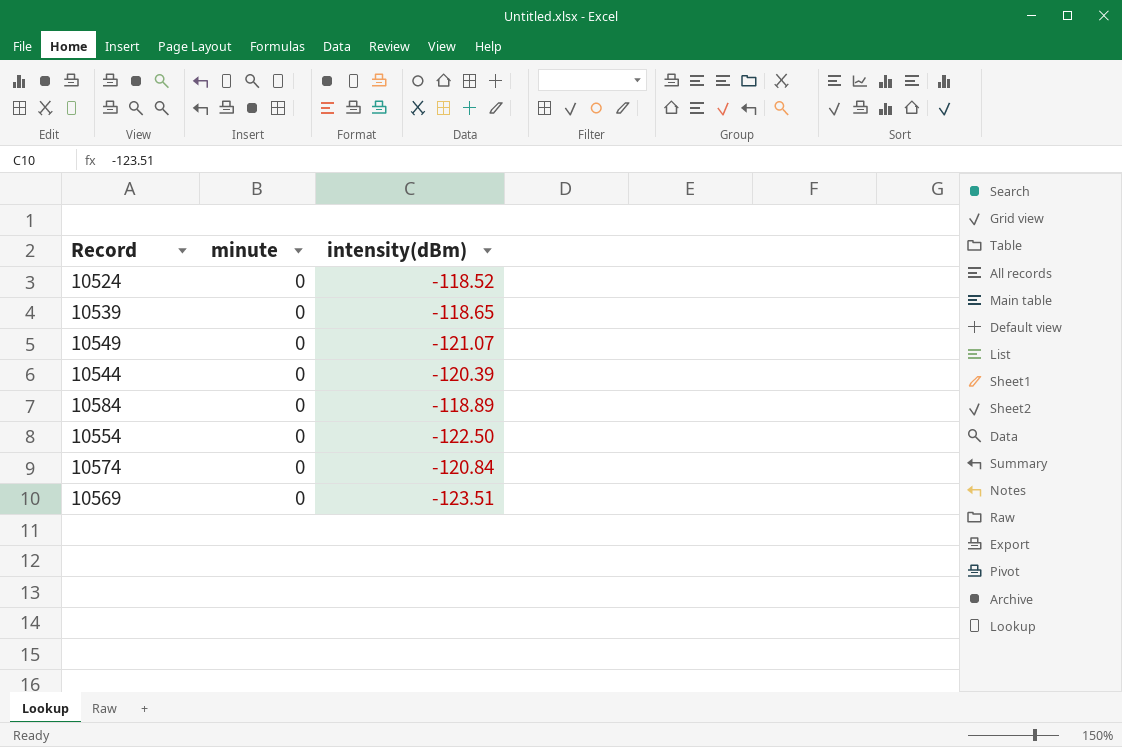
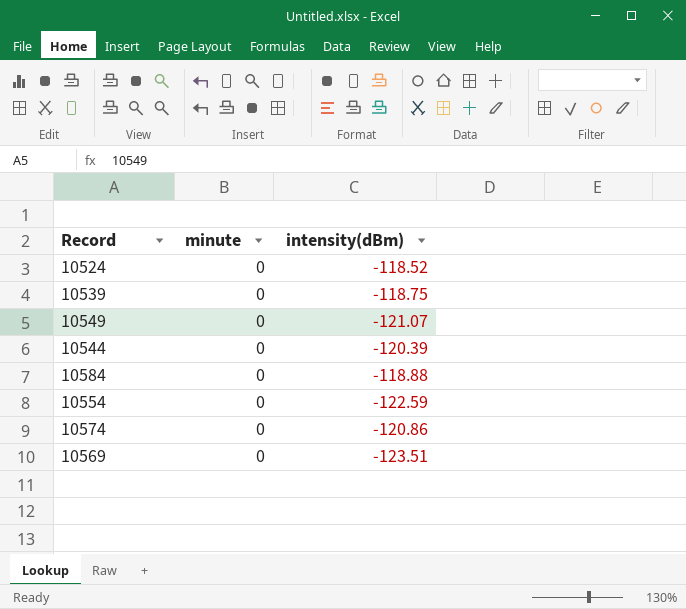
10539 | intensity(dBm): -118.65 -> -118.75
10584 | intensity(dBm): -118.89 -> -118.88
10554 | intensity(dBm): -122.50 -> -122.59
10574 | intensity(dBm): -120.84 -> -120.86

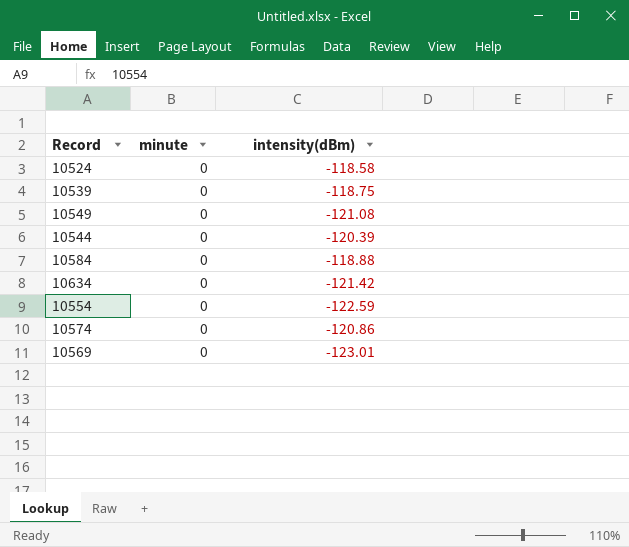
10524 | intensity(dBm): -118.52 -> -118.58
10549 | intensity(dBm): -121.07 -> -121.08
row 10634: none -> 0 | -121.42
10569 | intensity(dBm): -123.51 -> -123.01

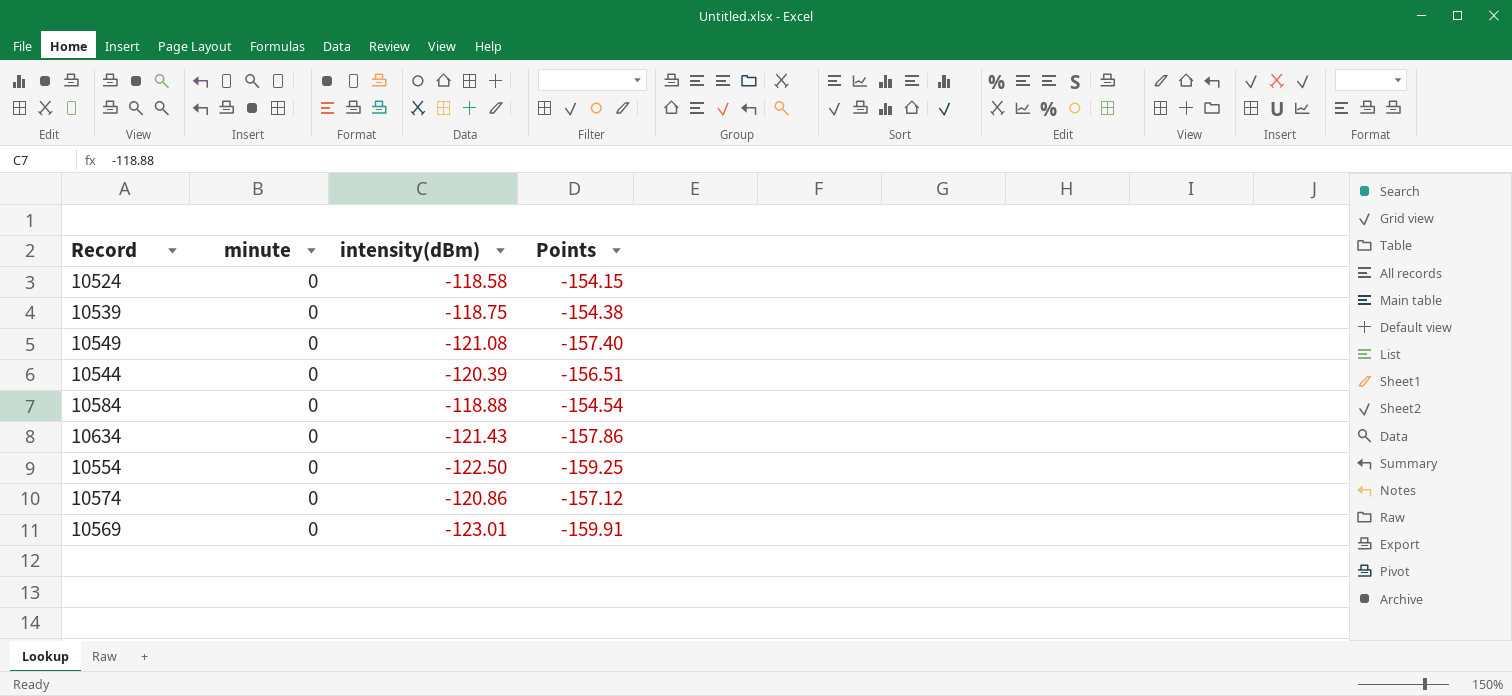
column Points | formula: none -> [intensity(dBm)] * 1.3
10634 | intensity(dBm): -121.42 -> -121.43
10554 | intensity(dBm): -122.59 -> -122.50

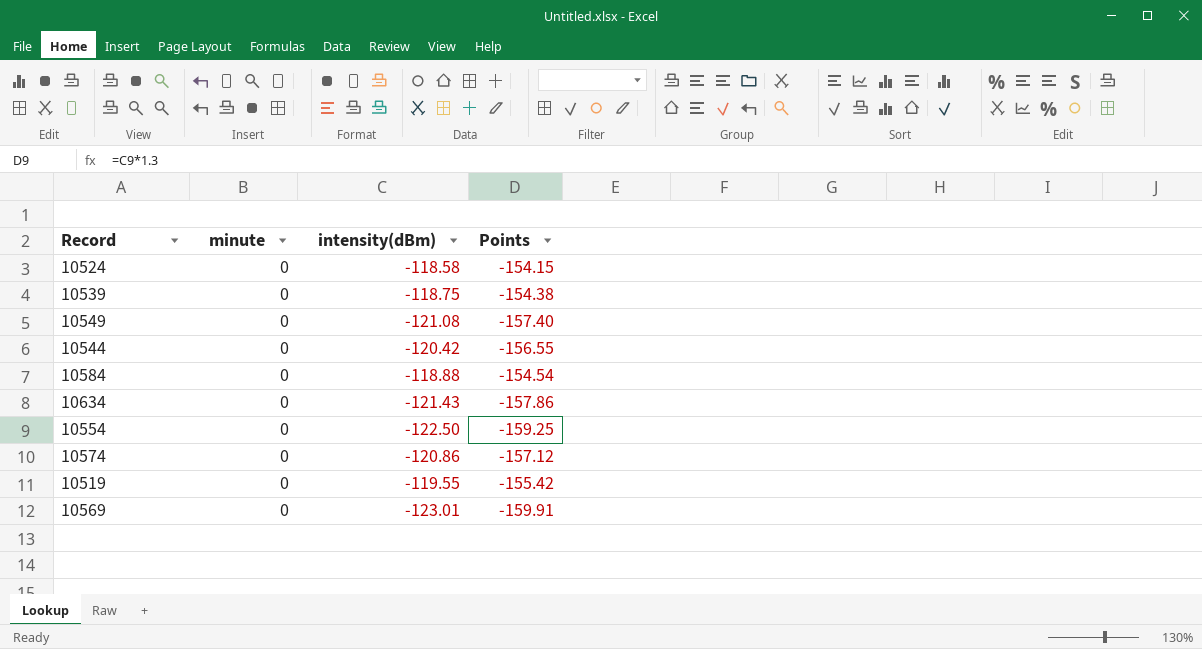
10544 | intensity(dBm): -120.39 -> -120.42
10544 | Points: -156.51 -> -156.55
row 10519: none -> 0 | -119.55 | -155.42

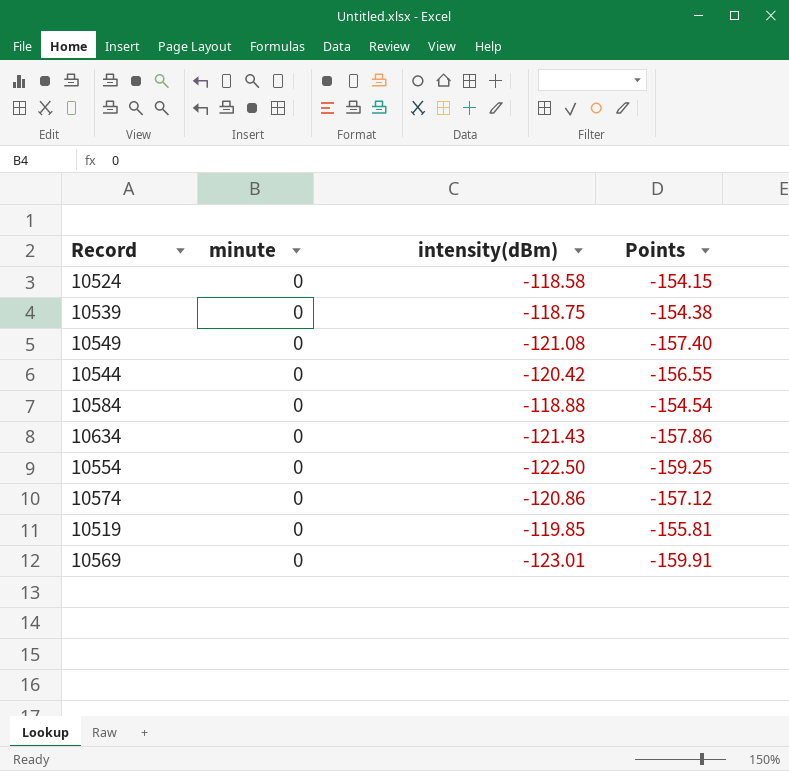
10519 | intensity(dBm): -119.55 -> -119.85
10519 | Points: -155.42 -> -155.81

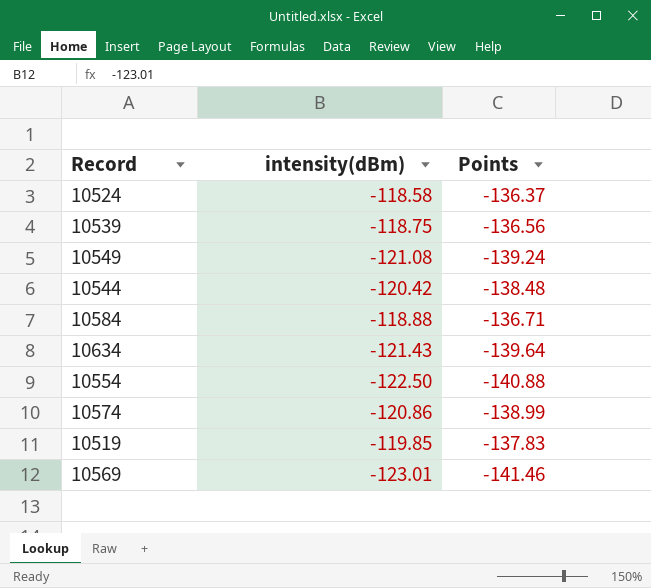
column minute | position: 2 -> none
column Points | formula: [intensity(dBm)] * 1.3 -> [intensity(dBm)] * 1.15

